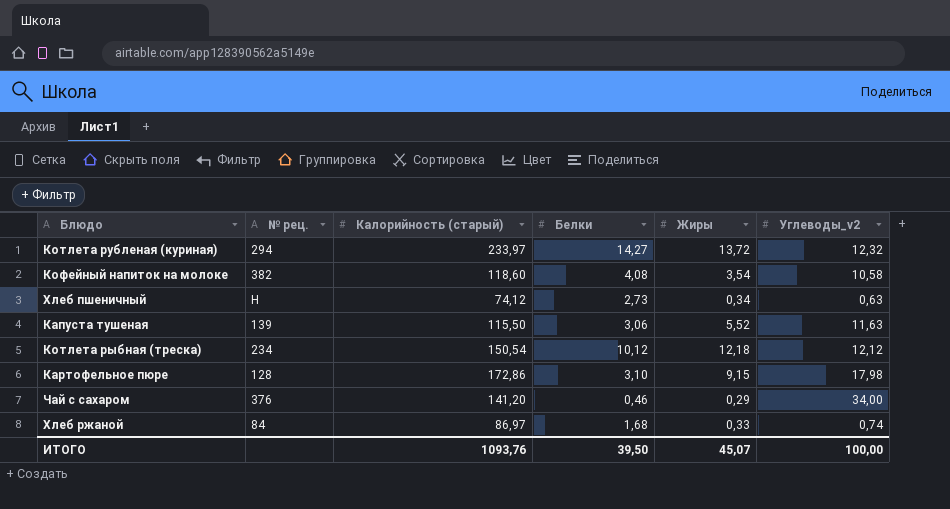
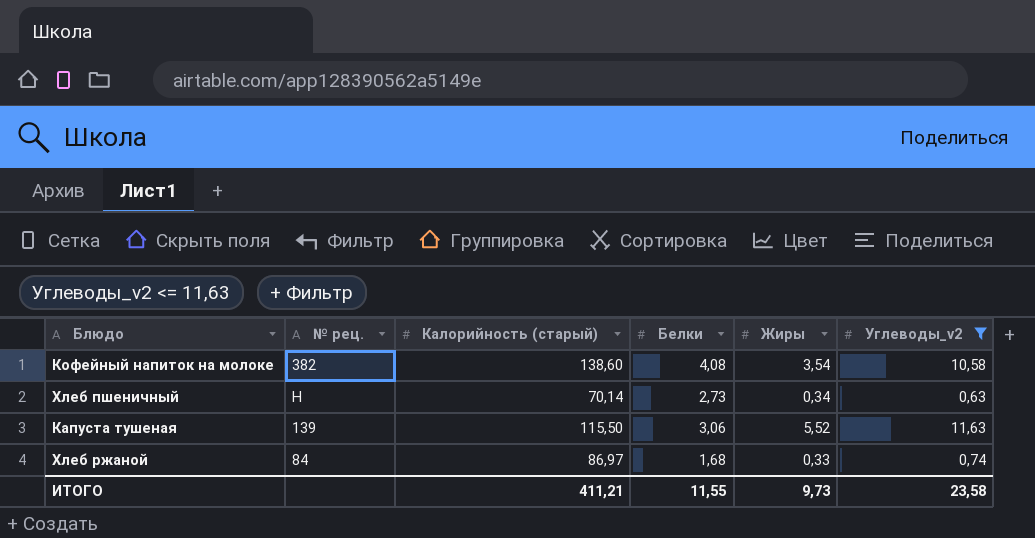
filter: none -> Углеводы_v2 <= 11,63
Кофейный напиток на молоке | Калорийность (старый): 118,60 -> 138,60
Хлеб пшеничный | Калорийность (старый): 74,12 -> 70,14
ИТОГО | Калорийность (старый): 1093,76 -> 411,21
ИТОГО | Белки: 39,50 -> 11,55
ИТОГО | Жиры: 45,07 -> 9,73
ИТОГО | Углеводы_v2: 100,00 -> 23,58

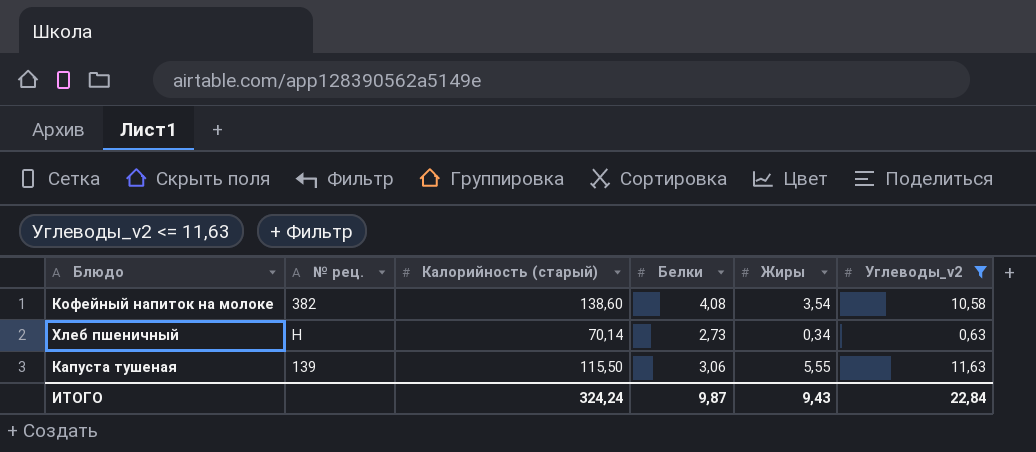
row Хлеб ржаной: 84 | 86,97 | 1,68 | 0,33 | 0,74 -> none
Капуста тушеная | Жиры: 5,52 -> 5,55
ИТОГО | Калорийность (старый): 411,21 -> 324,24
ИТОГО | Белки: 11,55 -> 9,87
ИТОГО | Жиры: 9,73 -> 9,43
ИТОГО | Углеводы_v2: 23,58 -> 22,84

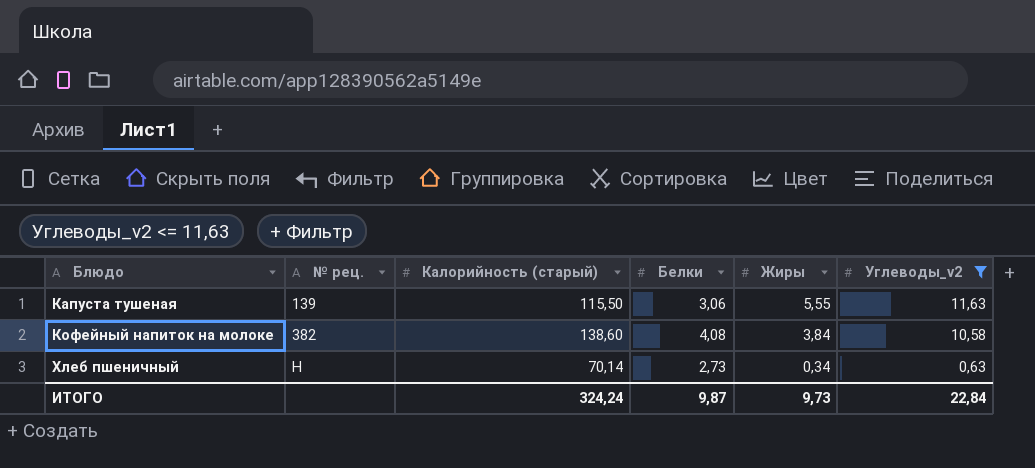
row order: none -> Блюдо ascending
Кофейный напиток на молоке | Жиры: 3,54 -> 3,84
ИТОГО | Жиры: 9,43 -> 9,73

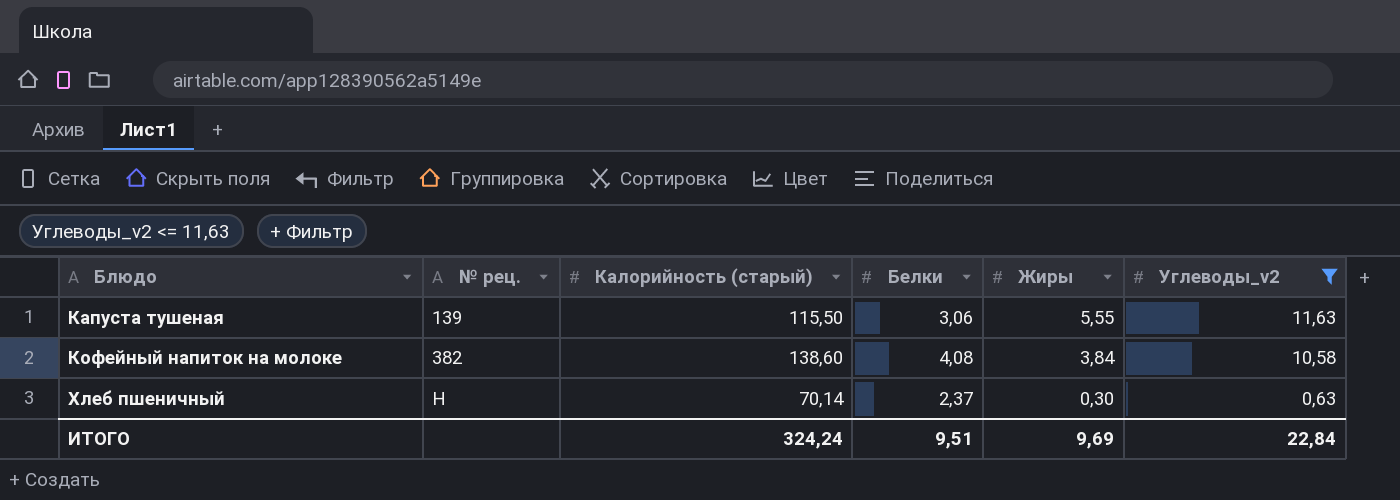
Хлеб пшеничный | Белки: 2,73 -> 2,37
Хлеб пшеничный | Жиры: 0,34 -> 0,30
ИТОГО | Белки: 9,87 -> 9,51
ИТОГО | Жиры: 9,73 -> 9,69

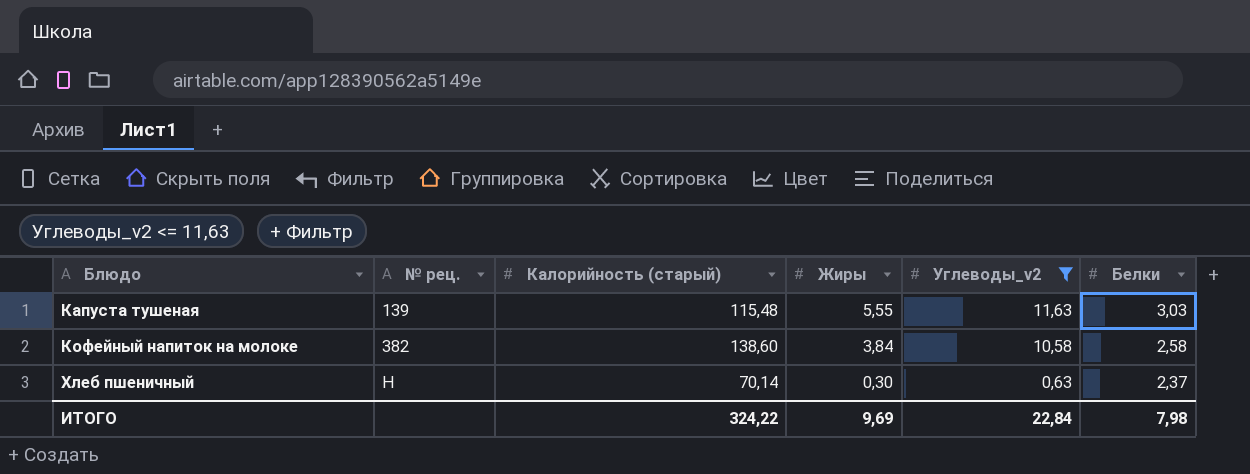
column Белки | position: 4 -> 6
Капуста тушеная | Калорийность (старый): 115,50 -> 115,48
Капуста тушеная | Белки: 3,06 -> 3,03
Кофейный напиток на молоке | Белки: 4,08 -> 2,58
ИТОГО | Калорийность (старый): 324,24 -> 324,22
ИТОГО | Белки: 9,51 -> 7,98

